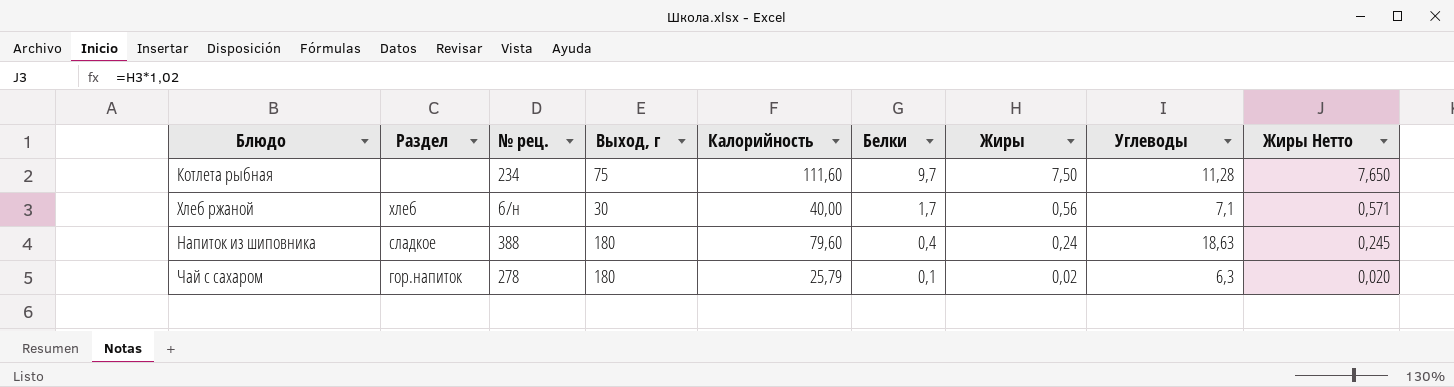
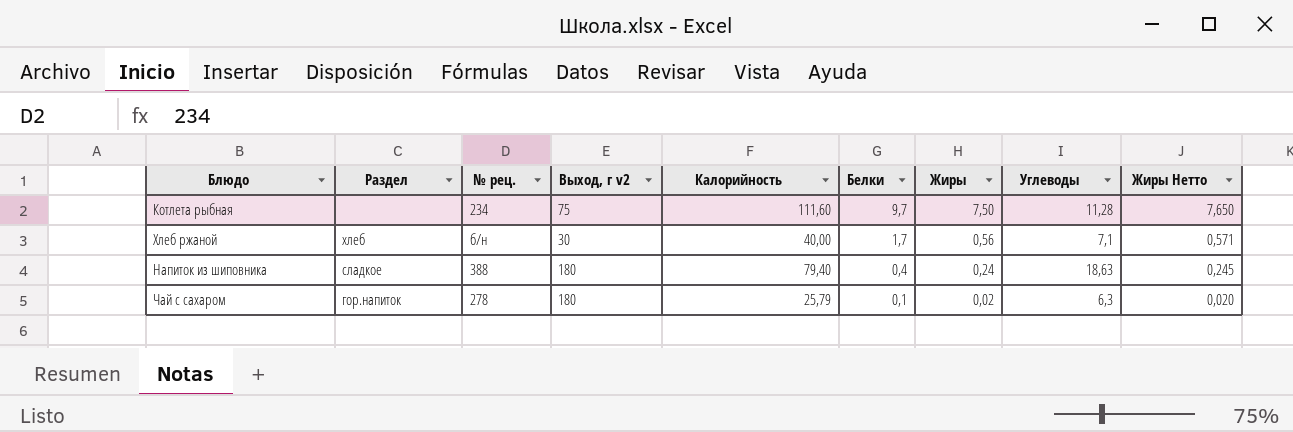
column name: Выход, г -> Выход, г v2
Напиток из шиповника | Калорийность: 79,60 -> 79,40

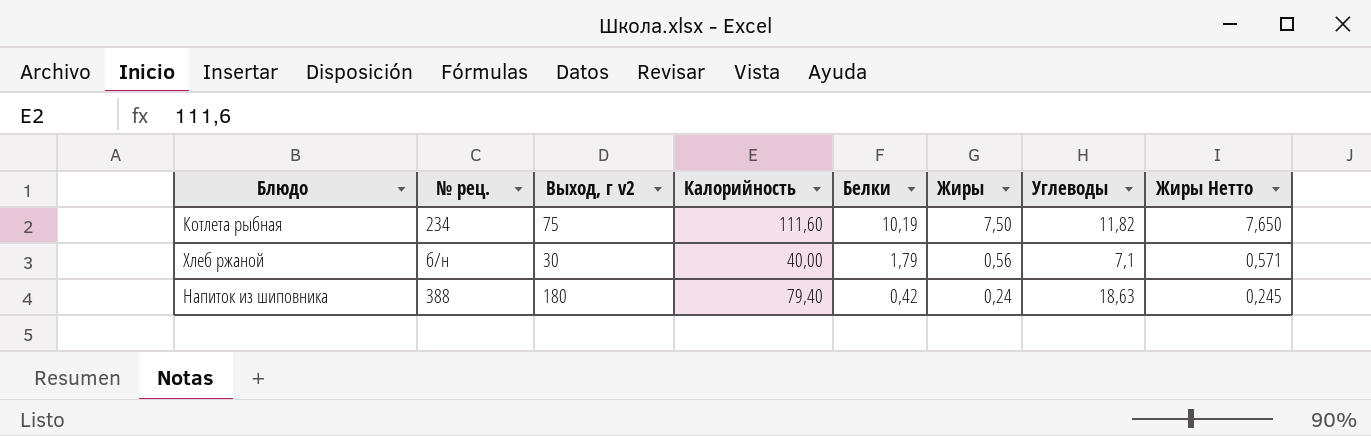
column Раздел | position: 2 -> none
row Чай с сахаром: гор.напиток | 278 | 180 | 25,79 | 0,1 | 0,02 | 6,3 | 0,020 -> none
Котлета рыбная | Белки: 9,7 -> 10,19
Котлета рыбная | Углеводы: 11,28 -> 11,82
Хлеб ржаной | Белки: 1,7 -> 1,79
Напиток из шиповника | Белки: 0,4 -> 0,42

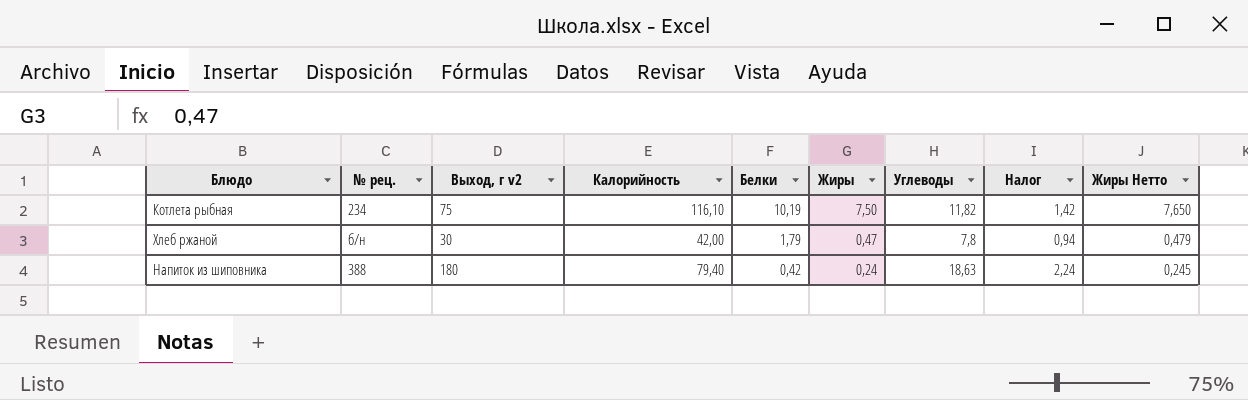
column Налог | formula: none -> [Углеводы] * 0,12
Котлета рыбная | Калорийность: 111,60 -> 116,10
Хлеб ржаной | Калорийность: 40,00 -> 42,00
Хлеб ржаной | Жиры: 0,56 -> 0,47
Хлеб ржаной | Углеводы: 7,1 -> 7,8
Хлеб ржаной | Жиры Нетто: 0,571 -> 0,479

